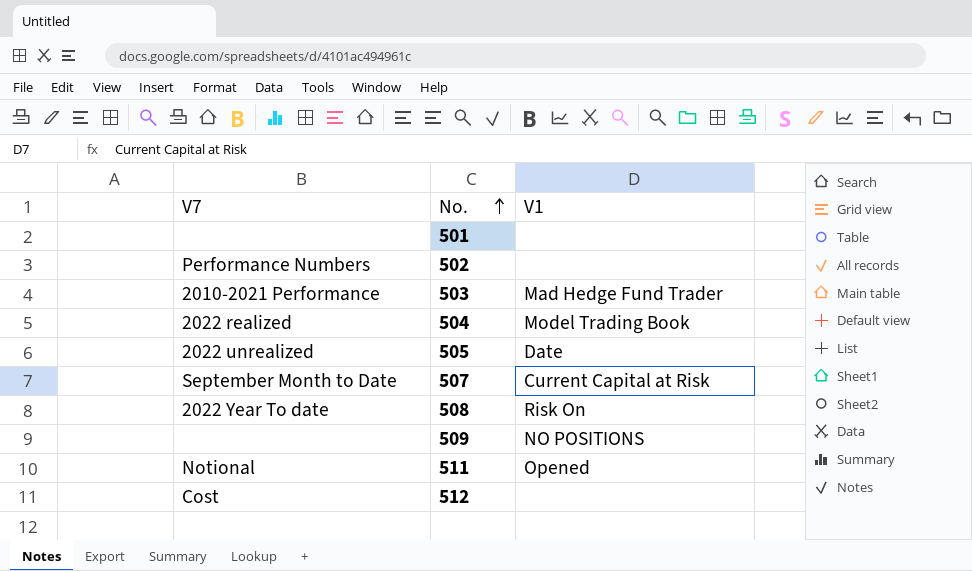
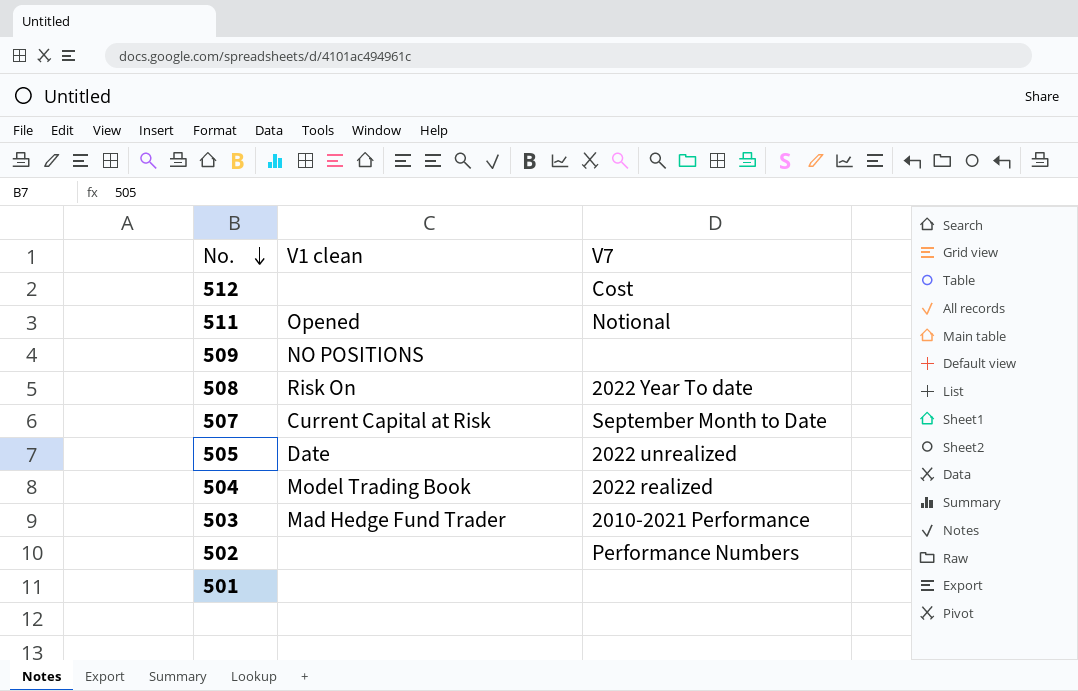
row order: No. ascending -> No. descending
column name: V1 -> V1 clean
column V7 | position: 1 -> 3

